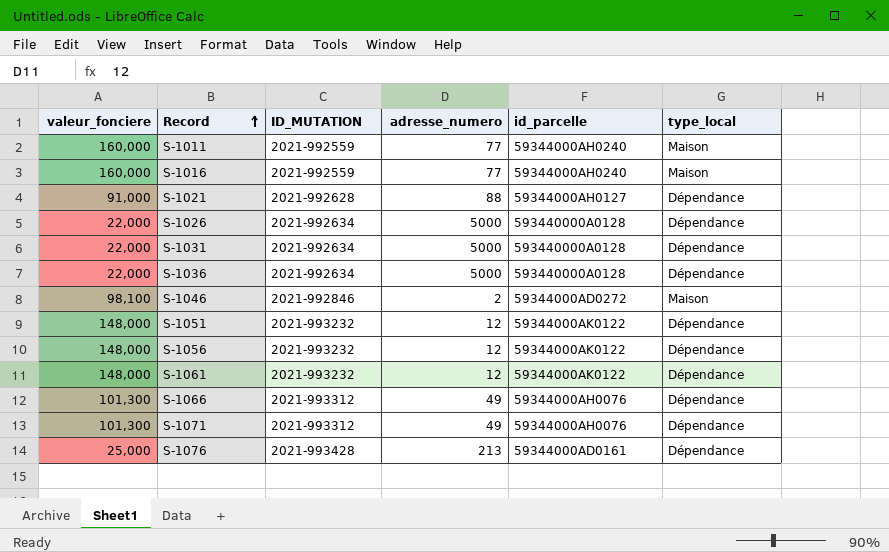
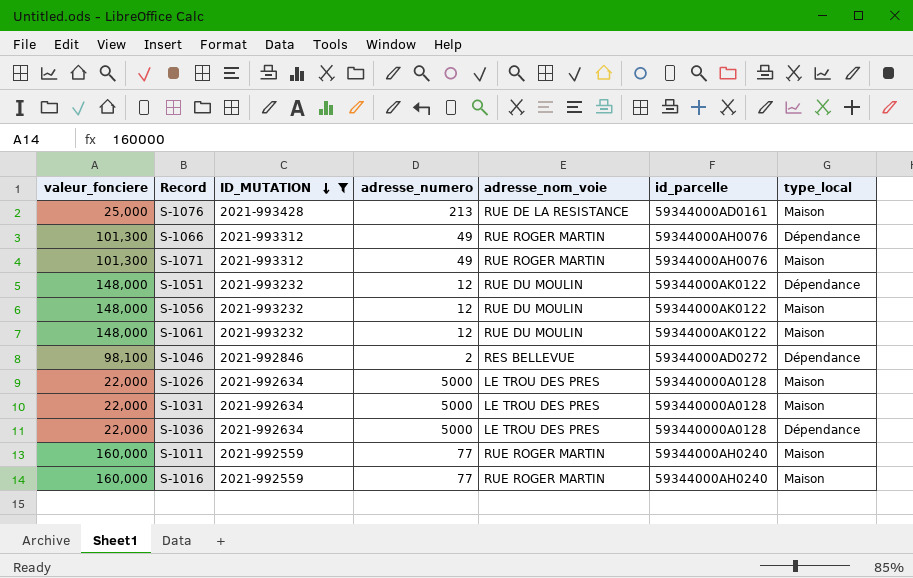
filter: none -> ID_MUTATION != 2021-992628
row order: Record ascending -> ID_MUTATION descending
column adresse_nom_voie | position: none -> 5
S-1076 | type_local: Dépendance -> Maison
S-1071 | type_local: Dépendance -> Maison
S-1056 | type_local: Dépendance -> Maison
S-1061 | type_local: Dépendance -> Maison
S-1046 | type_local: Maison -> Dépendance
S-1026 | type_local: Dépendance -> Maison
S-1031 | type_local: Dépendance -> Maison

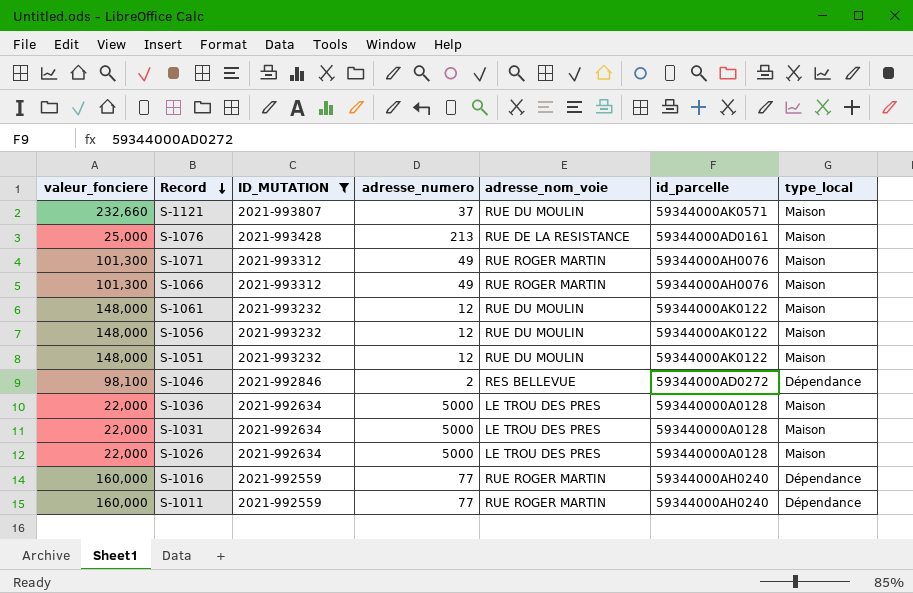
row order: ID_MUTATION descending -> Record descending
row S-1121: none -> 232,660 | 2021-993807 | 37 | RUE DU MOULIN | 59344000AK0571 | Maison
S-1066 | type_local: Dépendance -> Maison
S-1051 | type_local: Dépendance -> Maison
S-1036 | type_local: Dépendance -> Maison
S-1016 | type_local: Maison -> Dépendance
S-1011 | type_local: Maison -> Dépendance

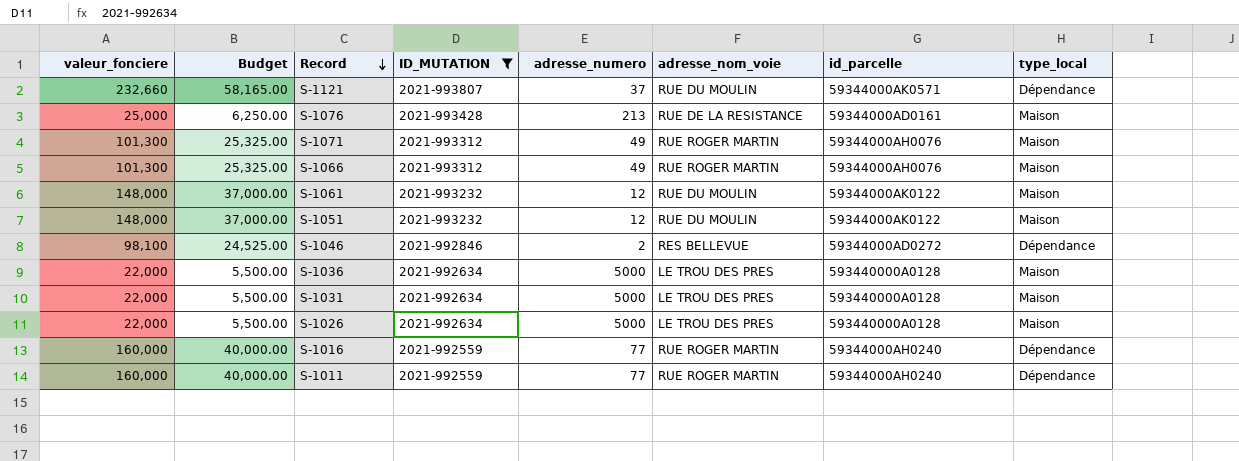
column Budget | formula: none -> [valeur_fonciere] * 0.25
row S-1056: 148,000 | 2021-993232 | 12 | RUE DU MOULIN | 59344000AK0122 | Maison -> none
S-1121 | type_local: Maison -> Dépendance

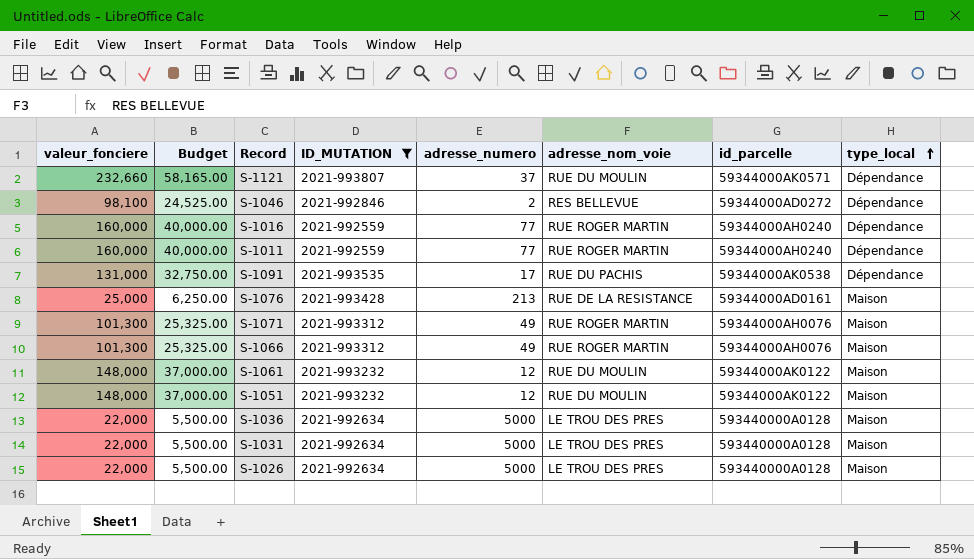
row order: Record descending -> type_local ascending
row S-1091: none -> 131,000 | 32,750.00 | 2021-993535 | 17 | RUE DU PACHIS | 59344000AK0538 | Dépendance

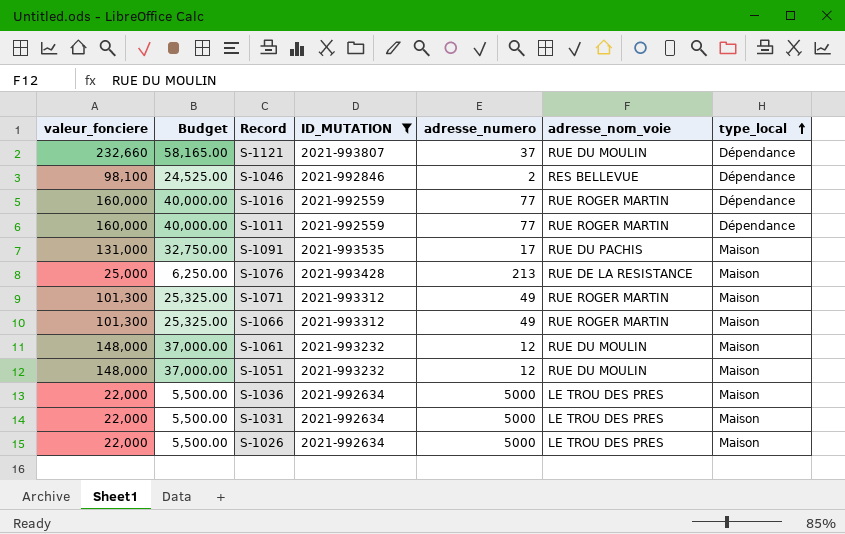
column id_parcelle | position: 7 -> none
S-1091 | type_local: Dépendance -> Maison

